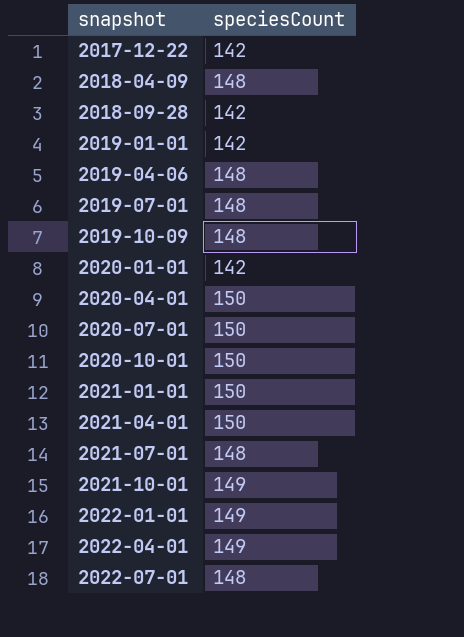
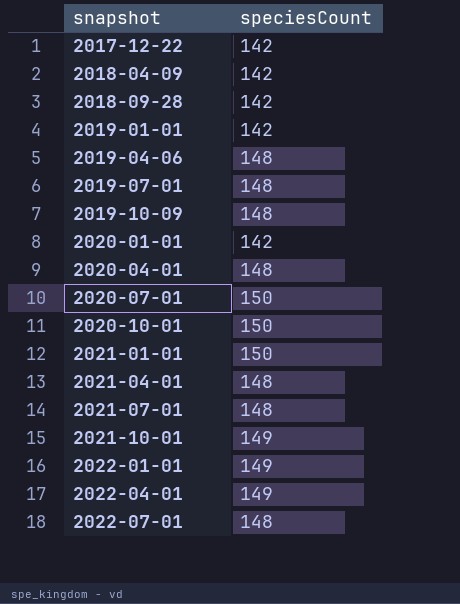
2018-04-09 | speciesCount: 148 -> 142
2020-04-01 | speciesCount: 150 -> 148
2021-04-01 | speciesCount: 150 -> 148

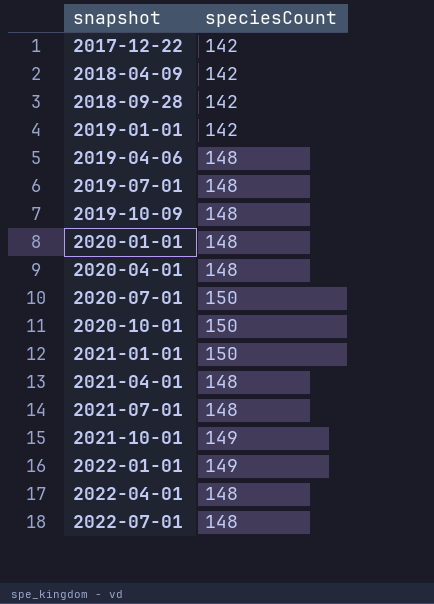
2020-01-01 | speciesCount: 142 -> 148
2022-04-01 | speciesCount: 149 -> 148

